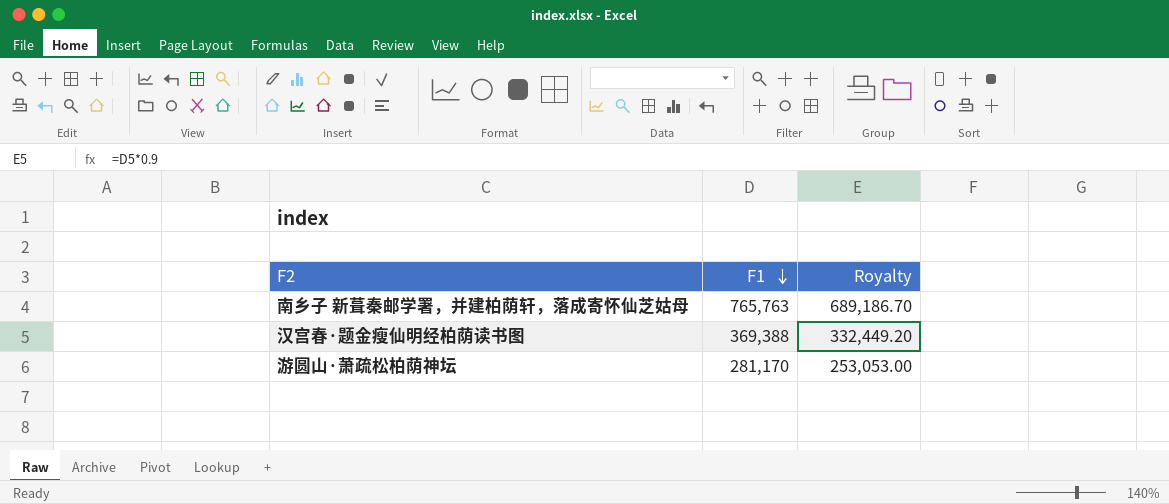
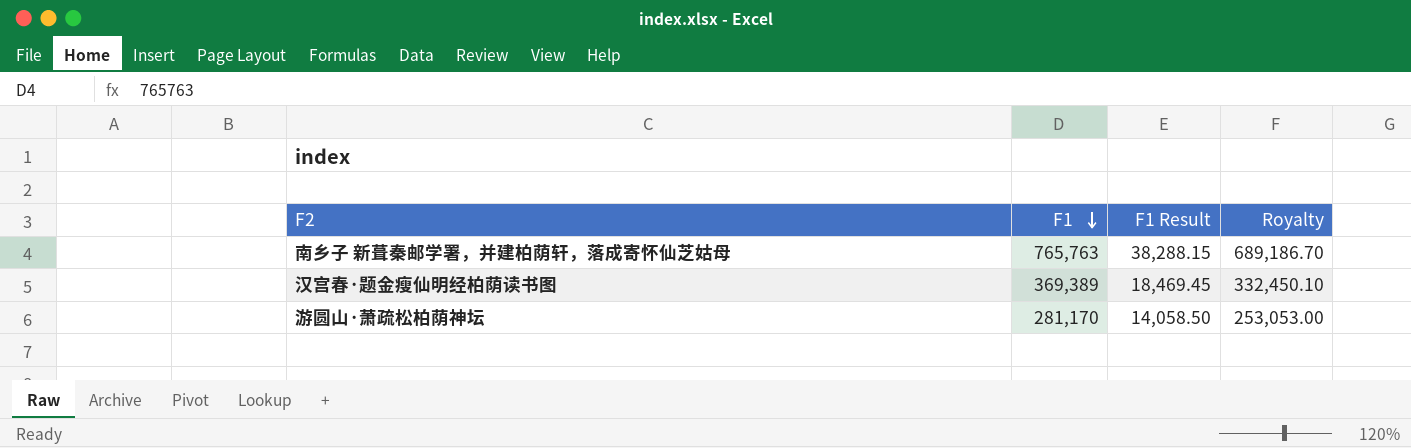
column F1 Result | formula: none -> [F1] * 0.05
汉宫春·题金瘦仙明经柏荫读书图 | F1: 369,388 -> 369,389
汉宫春·题金瘦仙明经柏荫读书图 | Royalty: 332,449.20 -> 332,450.10

